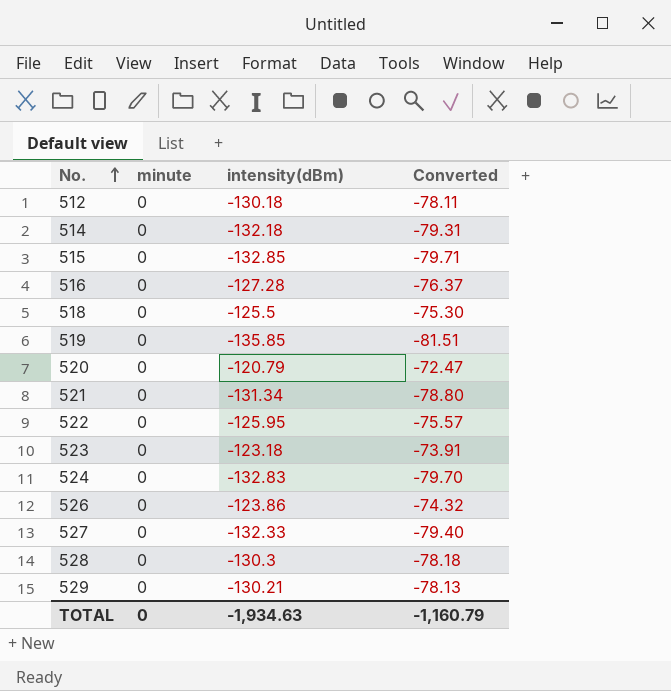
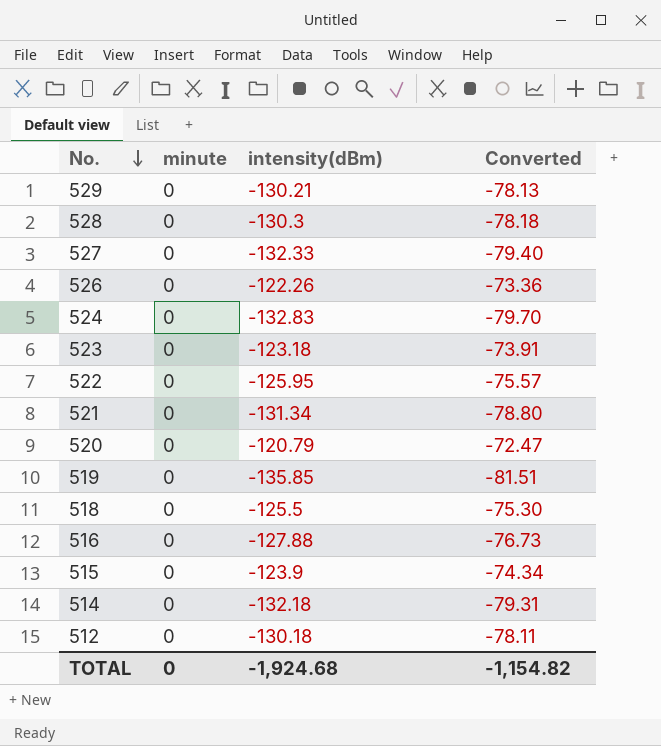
row order: No. ascending -> No. descending
526 | intensity(dBm): -123.86 -> -122.26
526 | Converted: -74.32 -> -73.36
516 | intensity(dBm): -127.28 -> -127.88
516 | Converted: -76.37 -> -76.73
515 | intensity(dBm): -132.85 -> -123.9
515 | Converted: -79.71 -> -74.34
TOTAL | intensity(dBm): -1,934.63 -> -1,924.68
TOTAL | Converted: -1,160.79 -> -1,154.82

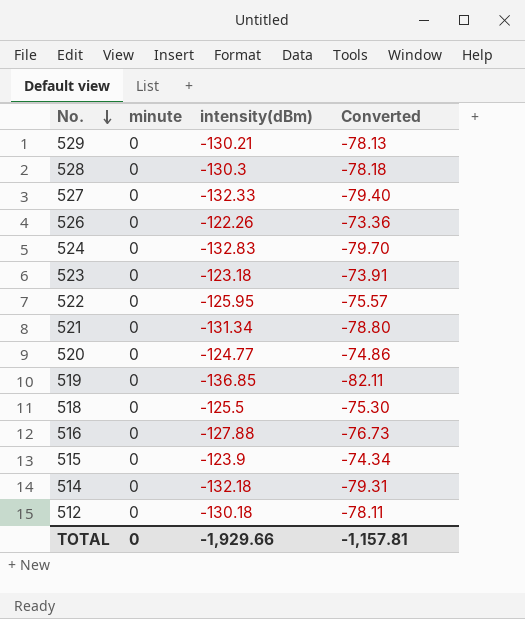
520 | intensity(dBm): -120.79 -> -124.77
520 | Converted: -72.47 -> -74.86
519 | intensity(dBm): -135.85 -> -136.85
519 | Converted: -81.51 -> -82.11
TOTAL | intensity(dBm): -1,924.68 -> -1,929.66
TOTAL | Converted: -1,154.82 -> -1,157.81

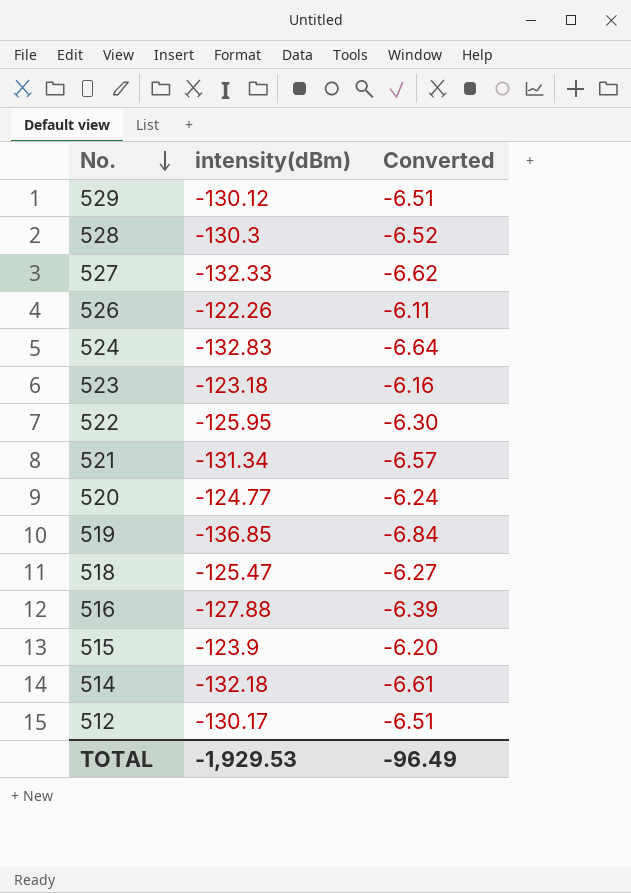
column minute | position: 2 -> none
column Converted | formula: [intensity(dBm)] * 0.6 -> [intensity(dBm)] * 0.05
529 | intensity(dBm): -130.21 -> -130.12
518 | intensity(dBm): -125.5 -> -125.47
512 | intensity(dBm): -130.18 -> -130.17
TOTAL | intensity(dBm): -1,929.66 -> -1,929.53
TOTAL | Converted: -1,157.81 -> -96.49

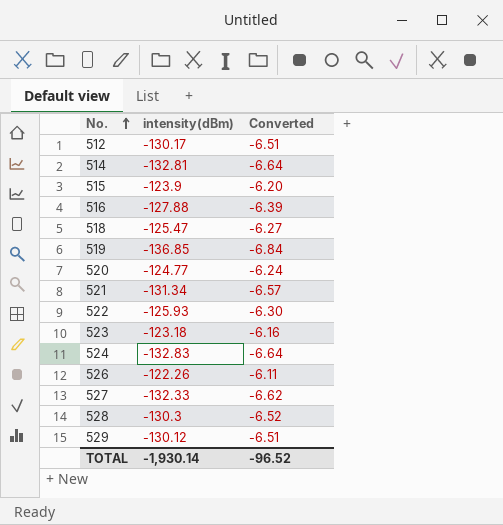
row order: No. descending -> No. ascending
514 | intensity(dBm): -132.18 -> -132.81
514 | Converted: -6.61 -> -6.64
522 | intensity(dBm): -125.95 -> -125.93
TOTAL | intensity(dBm): -1,929.53 -> -1,930.14
TOTAL | Converted: -96.49 -> -96.52

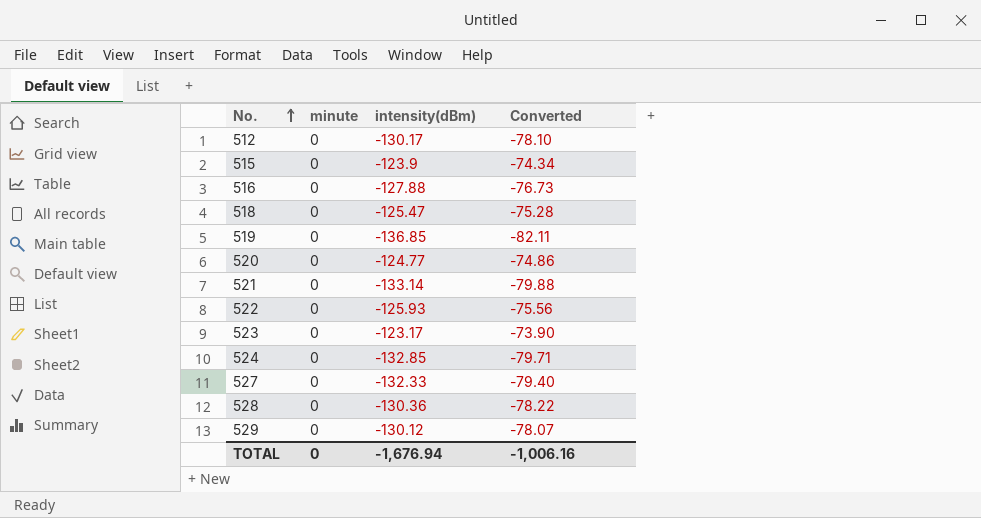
column minute | position: none -> 2
column Converted | formula: [intensity(dBm)] * 0.05 -> [intensity(dBm)] * 0.6
row 514: -132.81 | -6.64 -> none
row 526: -122.26 | -6.11 -> none
521 | intensity(dBm): -131.34 -> -133.14
523 | intensity(dBm): -123.18 -> -123.17
524 | intensity(dBm): -132.83 -> -132.85
528 | intensity(dBm): -130.3 -> -130.36
TOTAL | intensity(dBm): -1,930.14 -> -1,676.94
TOTAL | Converted: -96.52 -> -1,006.16

